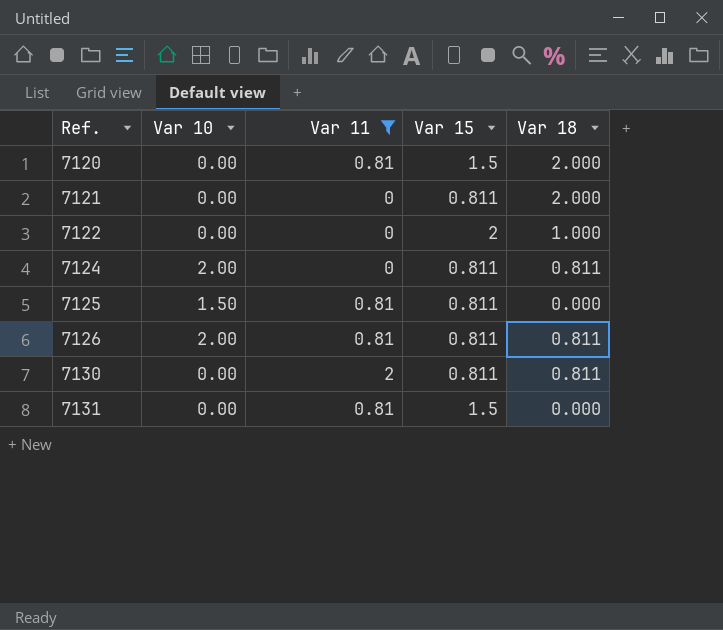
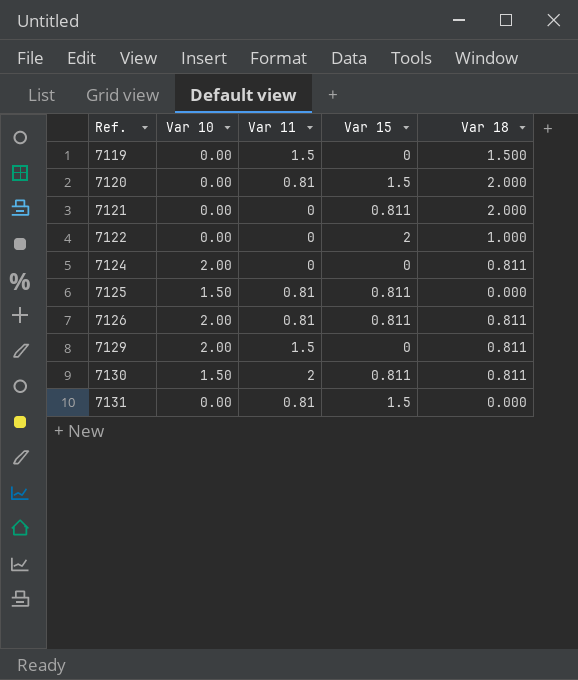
filter: Var 11 != 1.5 -> none
7124 | Var 15: 0.811 -> 0
7130 | Var 10: 0.00 -> 1.50

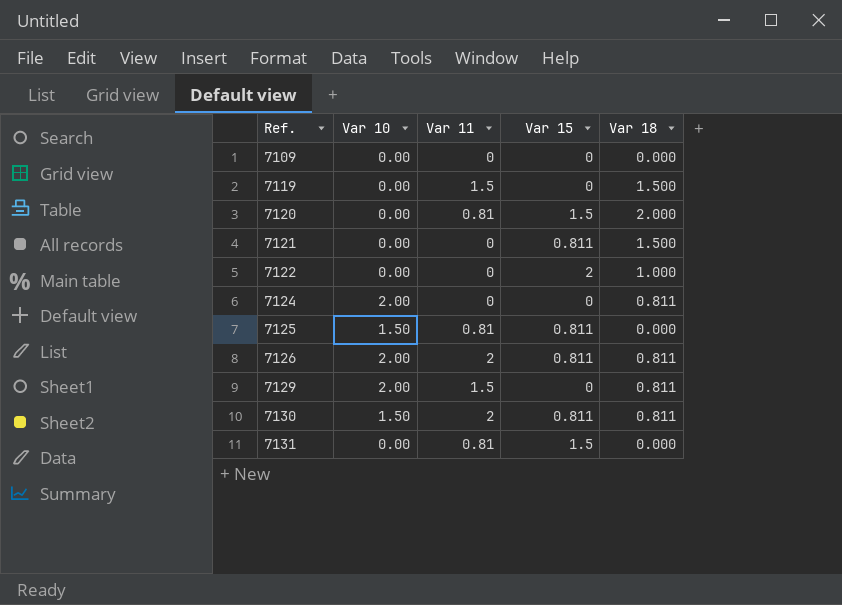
row 7109: none -> 0.00 | 0 | 0 | 0.000
7121 | Var 18: 2.000 -> 1.500
7126 | Var 11: 0.81 -> 2

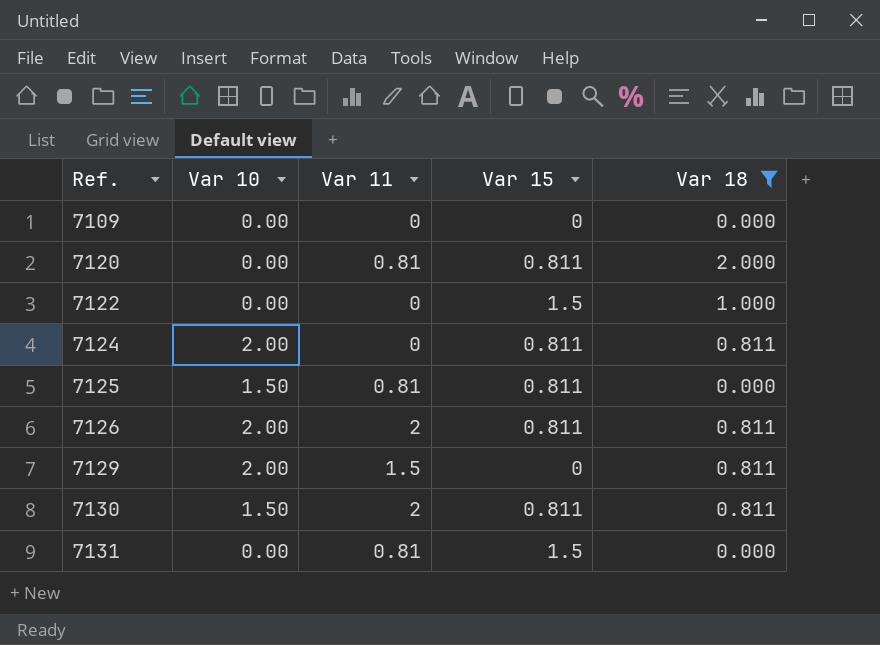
filter: none -> Var 18 != 1.500
7120 | Var 15: 1.5 -> 0.811
7122 | Var 15: 2 -> 1.5
7124 | Var 15: 0 -> 0.811

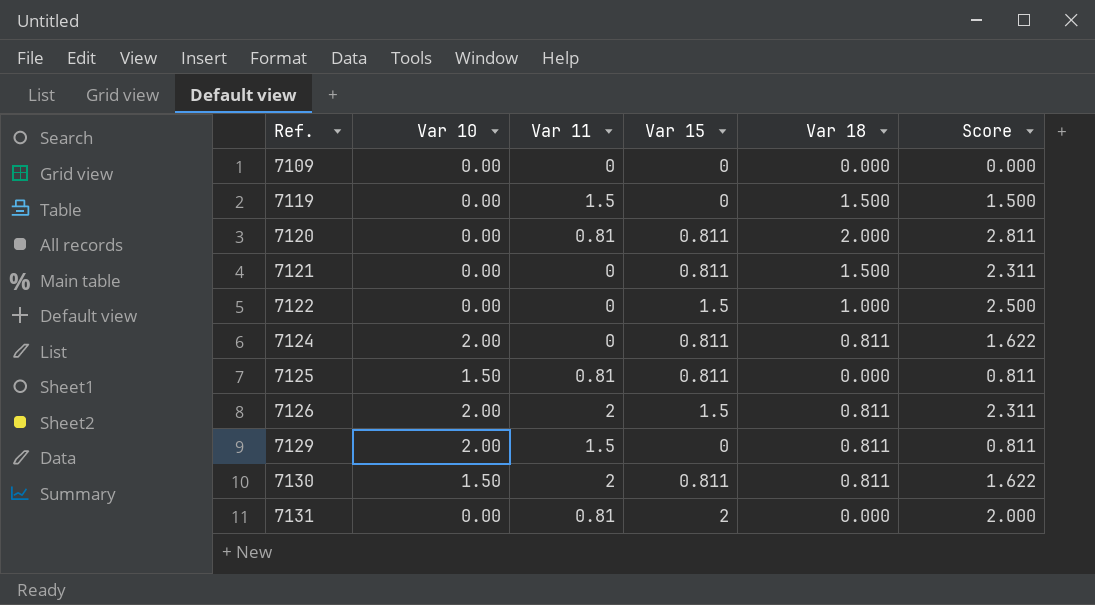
filter: Var 18 != 1.500 -> none
column Score | formula: none -> [Var 15] + [Var 18]
7126 | Var 15: 0.811 -> 1.5
7131 | Var 15: 1.5 -> 2

